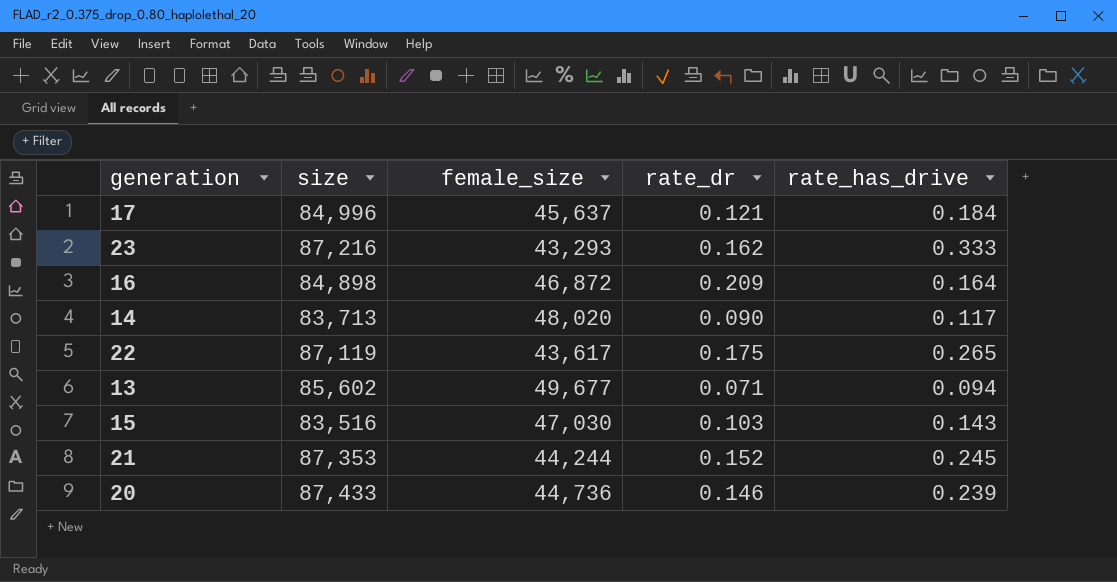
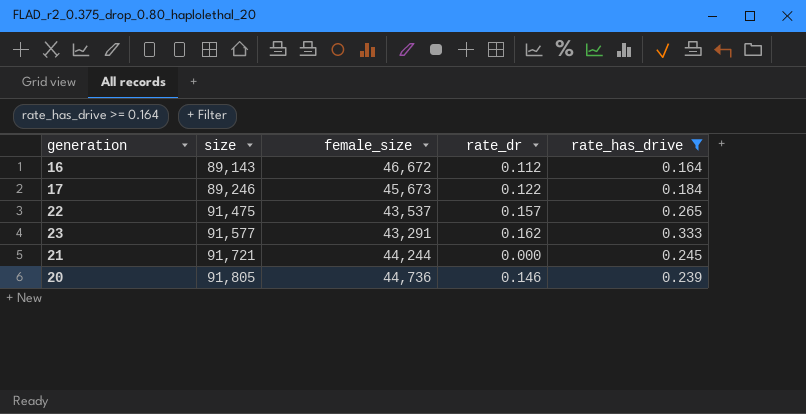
filter: none -> rate_has_drive >= 0.164
row order: none -> size ascending
16 | size: 84,898 -> 89,143
16 | female_size: 46,872 -> 46,672
16 | rate_dr: 0.209 -> 0.112
17 | size: 84,996 -> 89,246
17 | female_size: 45,637 -> 45,673
17 | rate_dr: 0.121 -> 0.122
22 | size: 87,119 -> 91,475
22 | female_size: 43,617 -> 43,537
22 | rate_dr: 0.175 -> 0.157
23 | size: 87,216 -> 91,577
23 | female_size: 43,293 -> 43,291
21 | size: 87,353 -> 91,721
21 | rate_dr: 0.152 -> 0.000
20 | size: 87,433 -> 91,805

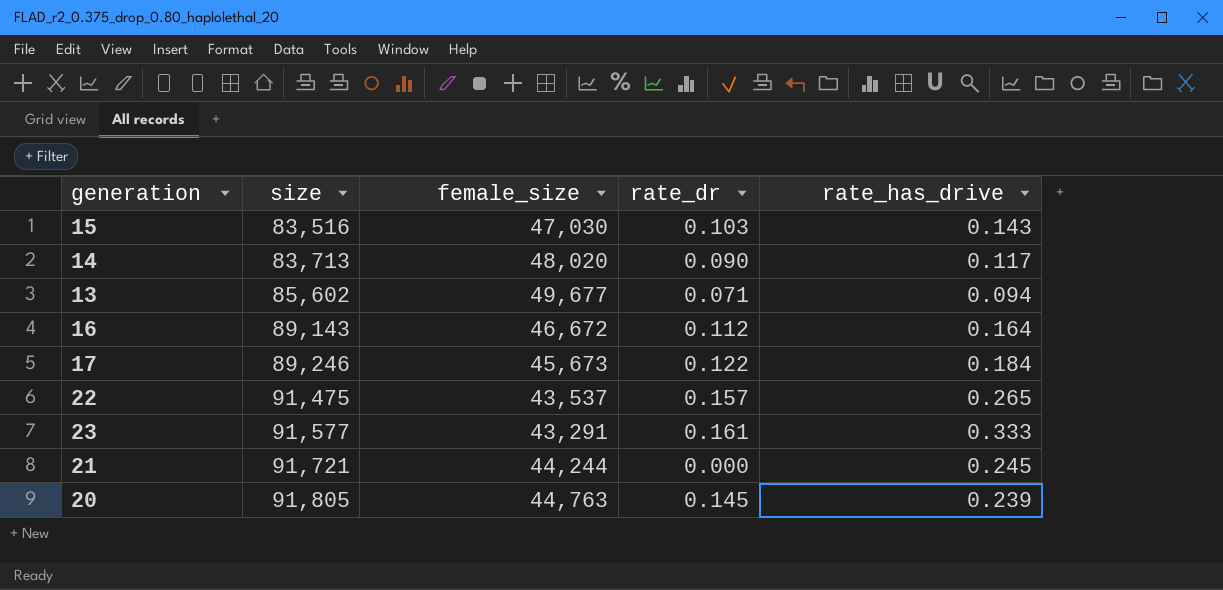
filter: rate_has_drive >= 0.164 -> none
23 | rate_dr: 0.162 -> 0.161
20 | female_size: 44,736 -> 44,763
20 | rate_dr: 0.146 -> 0.145

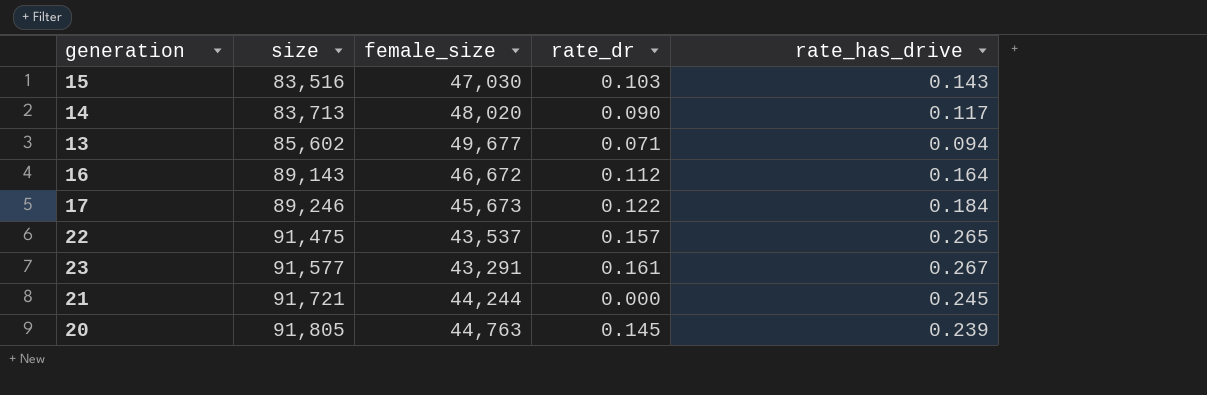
23 | rate_has_drive: 0.333 -> 0.267

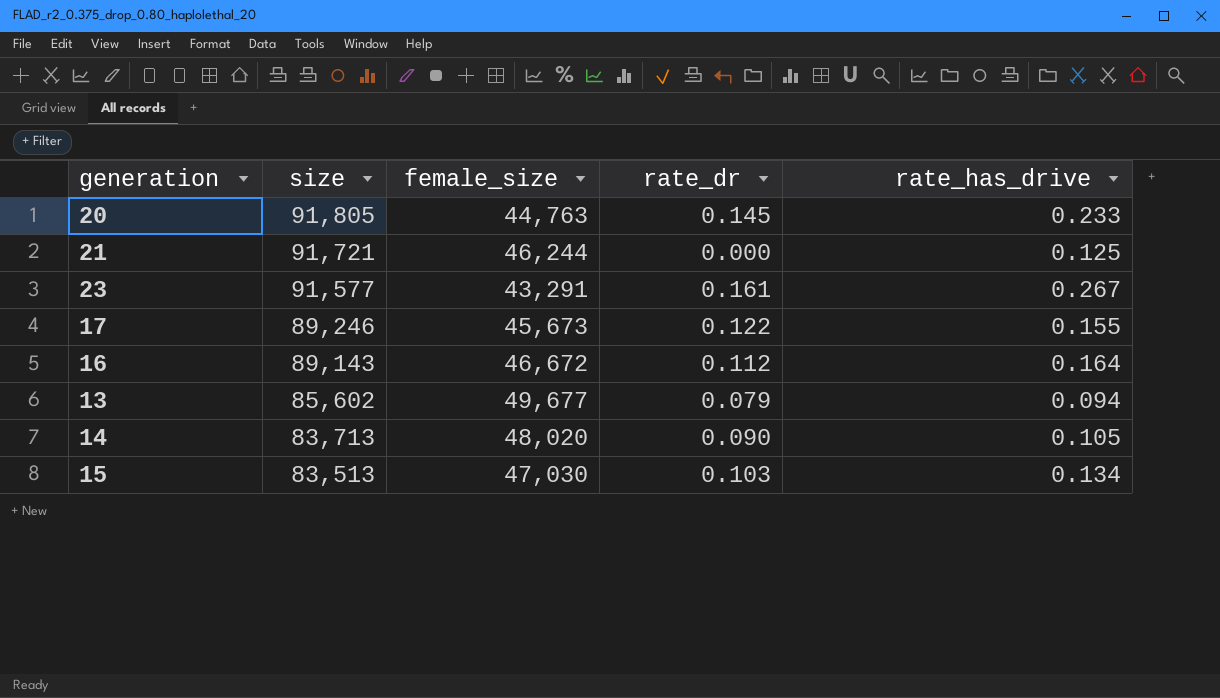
row order: size ascending -> size descending
row 22: 91,475 | 43,537 | 0.157 | 0.265 -> none
20 | rate_has_drive: 0.239 -> 0.233
21 | female_size: 44,244 -> 46,244
21 | rate_has_drive: 0.245 -> 0.125
17 | rate_has_drive: 0.184 -> 0.155
13 | rate_dr: 0.071 -> 0.079
14 | rate_has_drive: 0.117 -> 0.105
15 | size: 83,516 -> 83,513
15 | rate_has_drive: 0.143 -> 0.134

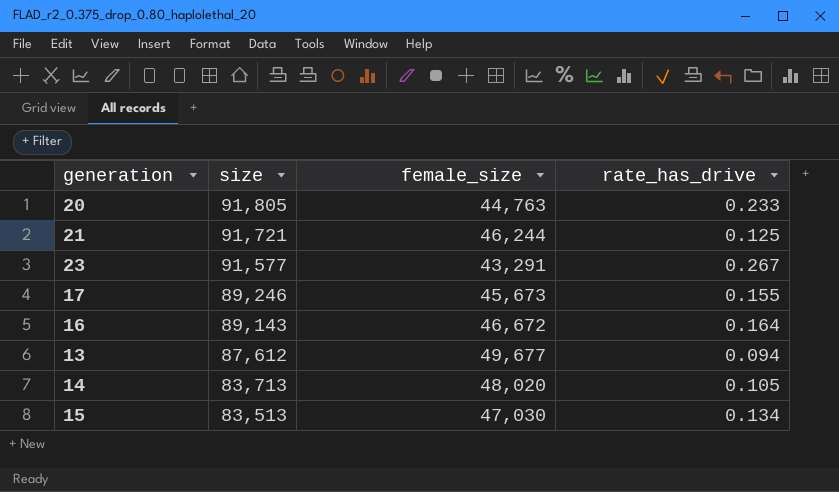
column rate_dr | position: 4 -> none
13 | size: 85,602 -> 87,612

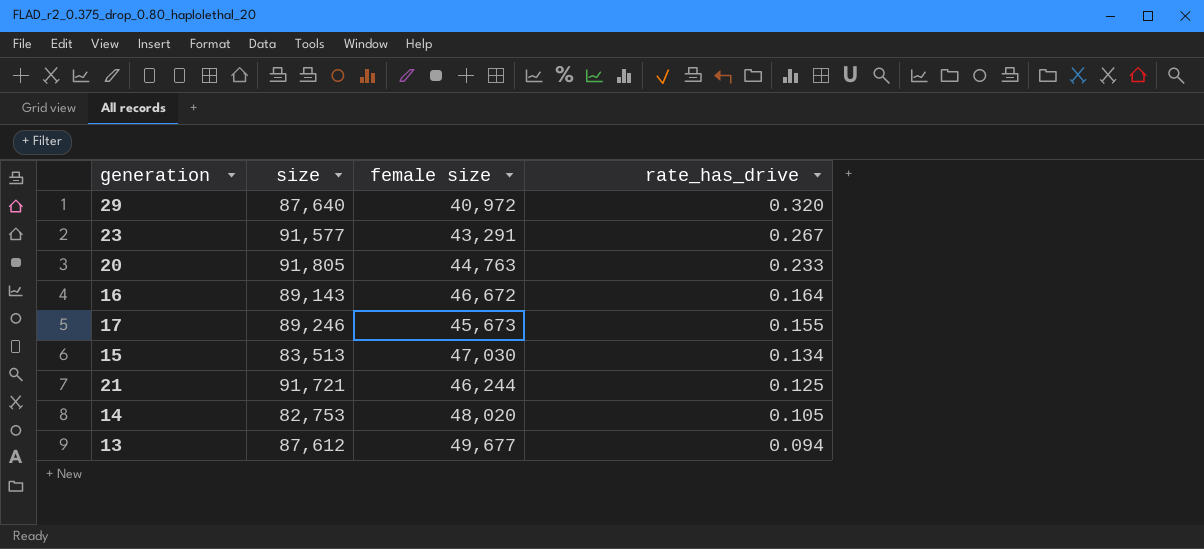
row order: size descending -> rate_has_drive descending
column name: female_size -> female size
row 29: none -> 87,640 | 40,972 | 0.320
14 | size: 83,713 -> 82,753

